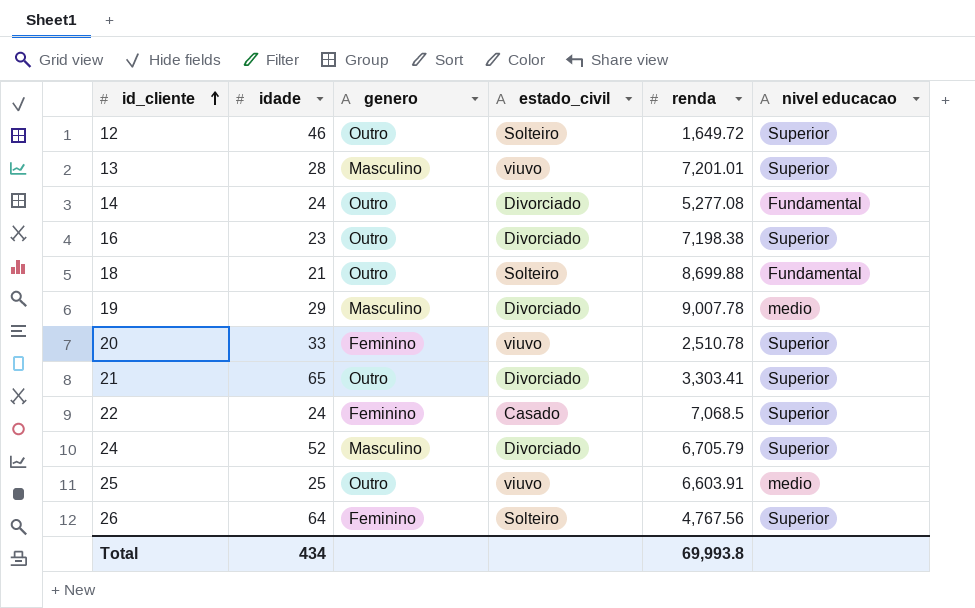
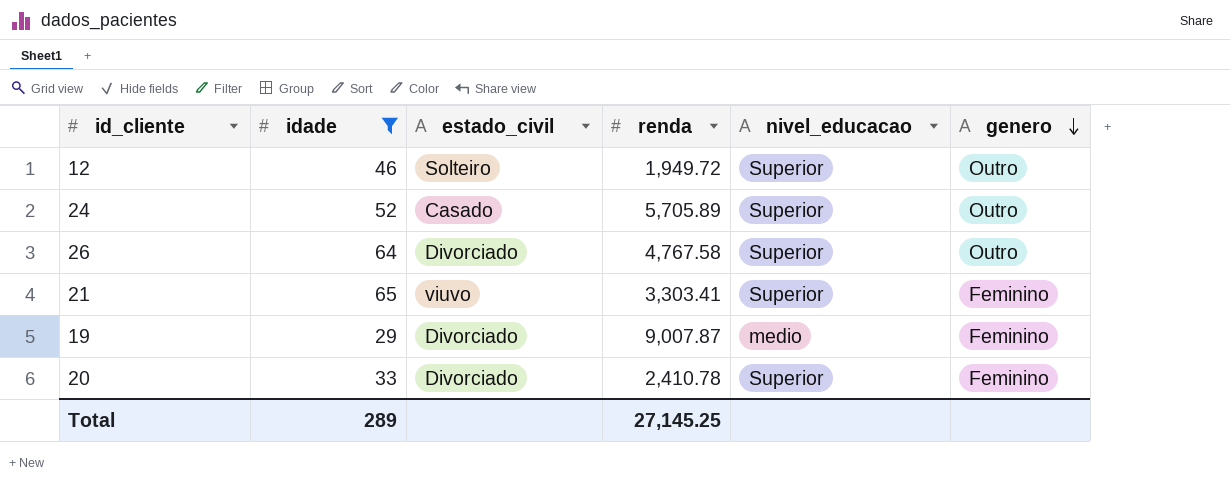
filter: none -> idade >= 29
row order: id_cliente ascending -> genero descending
column name: nivel educacao -> nivel_educacao
column genero | position: 3 -> 6
12 | renda: 1,649.72 -> 1,949.72
24 | estado_civil: Divorciado -> Casado
24 | renda: 6,705.79 -> 5,705.89
24 | genero: Masculino -> Outro
26 | estado_civil: Solteiro -> Divorciado
26 | renda: 4,767.56 -> 4,767.58
26 | genero: Feminino -> Outro
21 | estado_civil: Divorciado -> viuvo
21 | genero: Outro -> Feminino
19 | renda: 9,007.78 -> 9,007.87
19 | genero: Masculino -> Feminino
20 | estado_civil: viuvo -> Divorciado
20 | renda: 2,510.78 -> 2,410.78
Total | idade: 434 -> 289
Total | renda: 69,993.8 -> 27,145.25

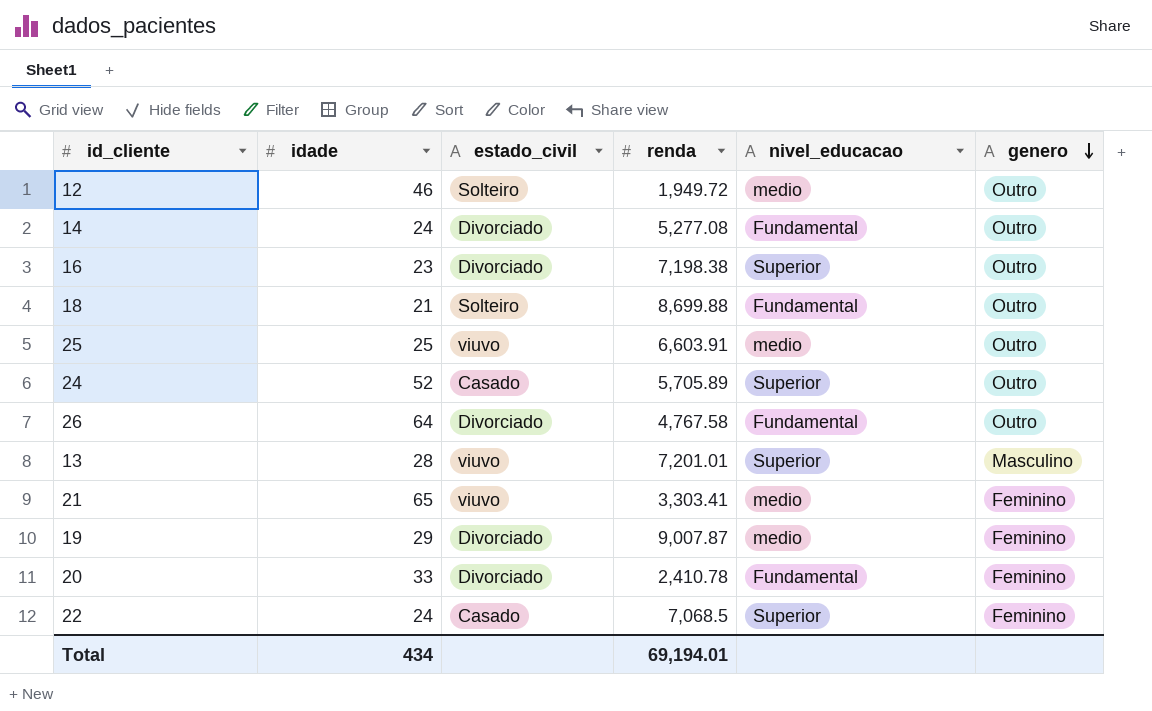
filter: idade >= 29 -> none
12 | nivel_educacao: Superior -> medio
26 | nivel_educacao: Superior -> Fundamental
21 | nivel_educacao: Superior -> medio
20 | nivel_educacao: Superior -> Fundamental
Total | idade: 289 -> 434
Total | renda: 27,145.25 -> 69,194.01

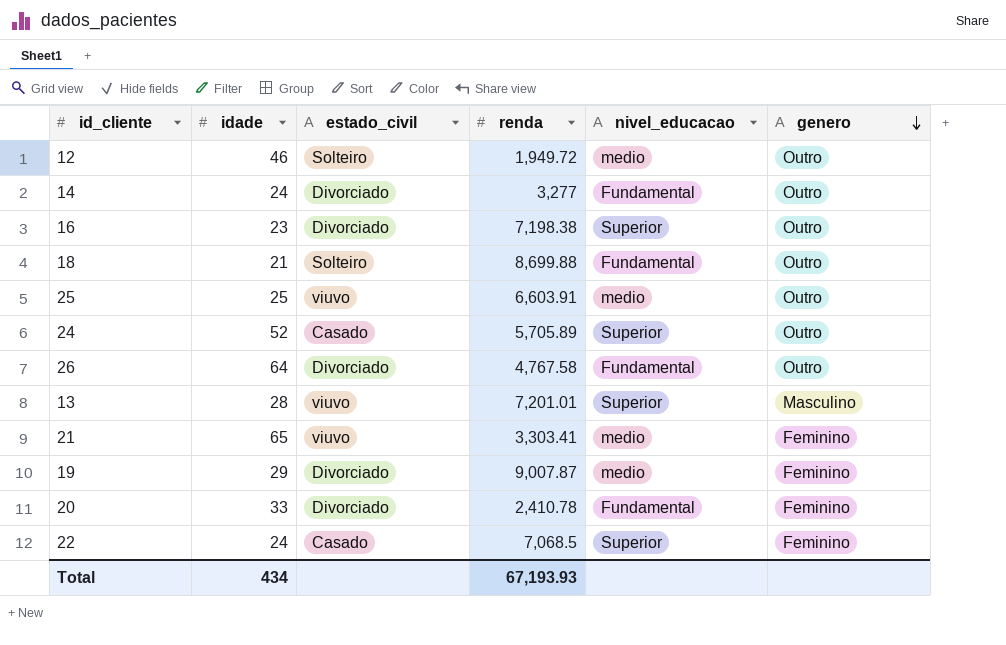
14 | renda: 5,277.08 -> 3,277
Total | renda: 69,194.01 -> 67,193.93

